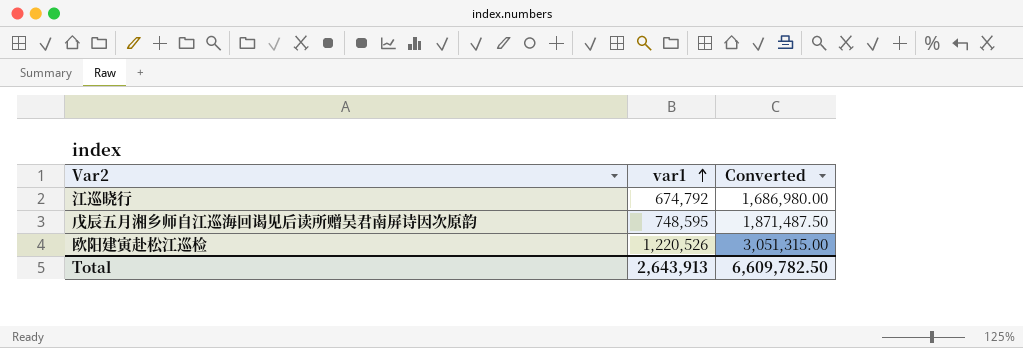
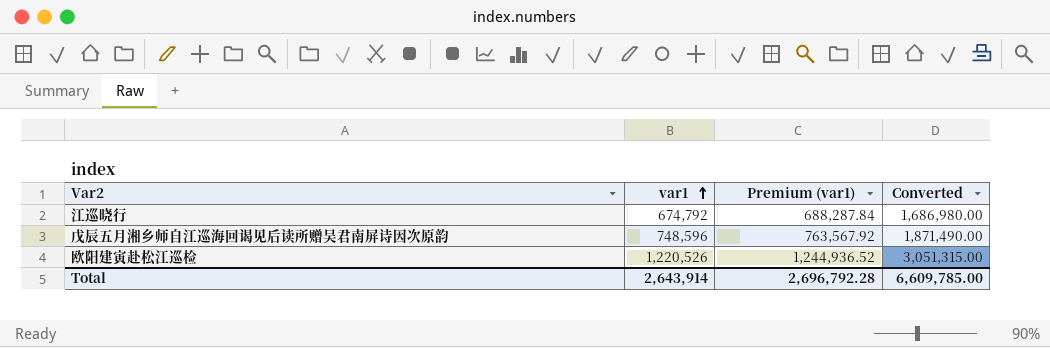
column Premium (var1) | formula: none -> [var1] * 1.02
戊辰五月湘乡师自江巡海回谒见后读所赠吴君南屏诗因次原韵 | var1: 748,595 -> 748,596
戊辰五月湘乡师自江巡海回谒见后读所赠吴君南屏诗因次原韵 | Converted: 1,871,487.50 -> 1,871,490.00
Total | var1: 2,643,913 -> 2,643,914
Total | Converted: 6,609,782.50 -> 6,609,785.00

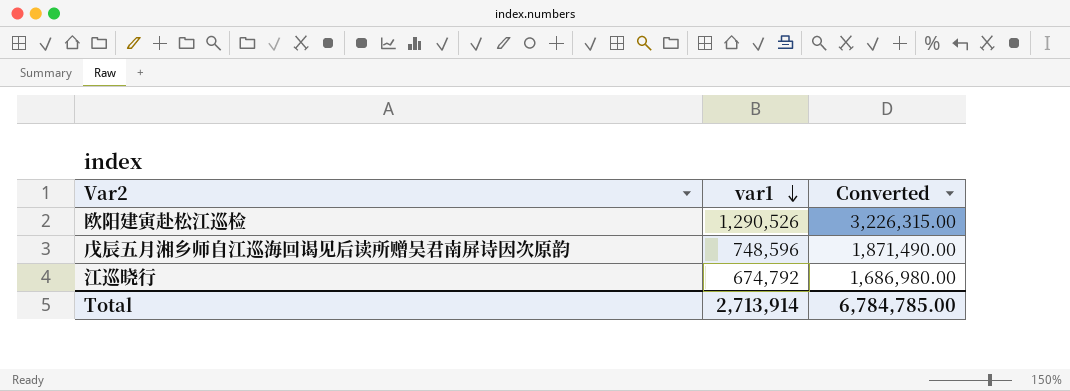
row order: var1 ascending -> var1 descending
column Premium (var1) | formula: [var1] * 1.02 -> none
欧阳建寅赴松江巡检 | var1: 1,220,526 -> 1,290,526
欧阳建寅赴松江巡检 | Converted: 3,051,315.00 -> 3,226,315.00
Total | var1: 2,643,914 -> 2,713,914
Total | Converted: 6,609,785.00 -> 6,784,785.00

